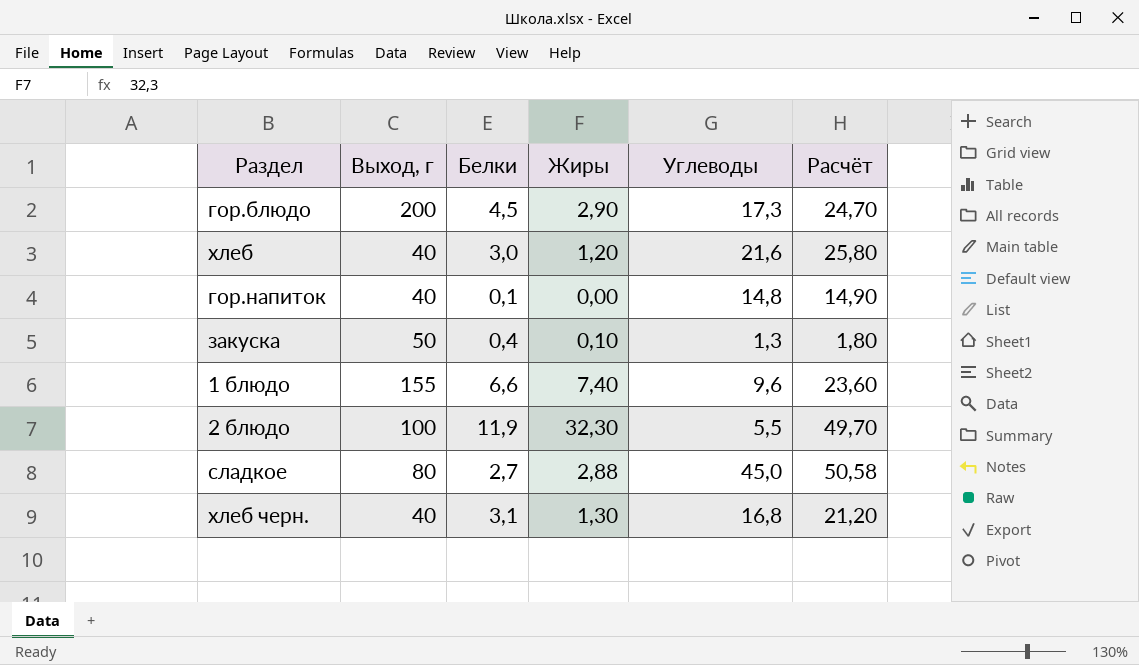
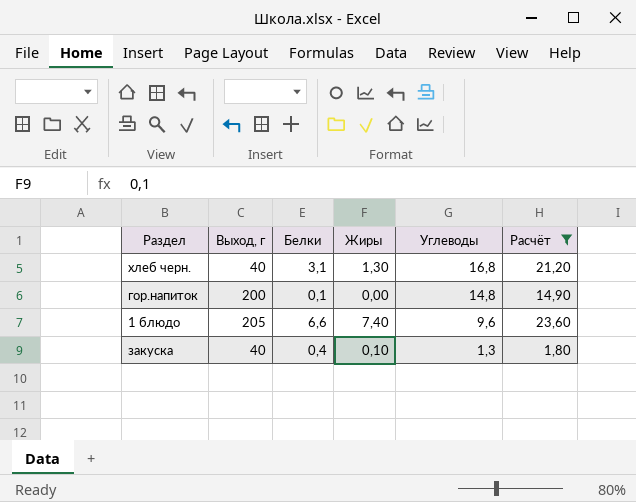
filter: none -> Расчёт <= 23,60
row order: none -> Углеводы descending
гор.напиток | Выход, г: 40 -> 200
1 блюдо | Выход, г: 155 -> 205
закуска | Выход, г: 50 -> 40

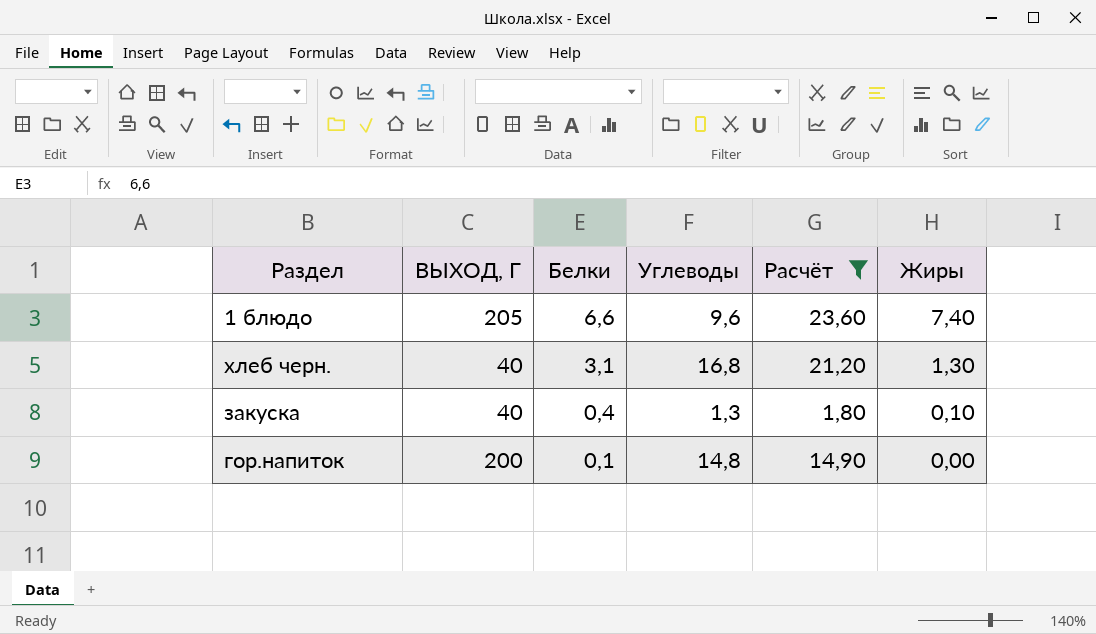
row order: Углеводы descending -> Белки descending
column name: Выход, г -> ВЫХОД, Г
column Жиры | position: 4 -> 6

